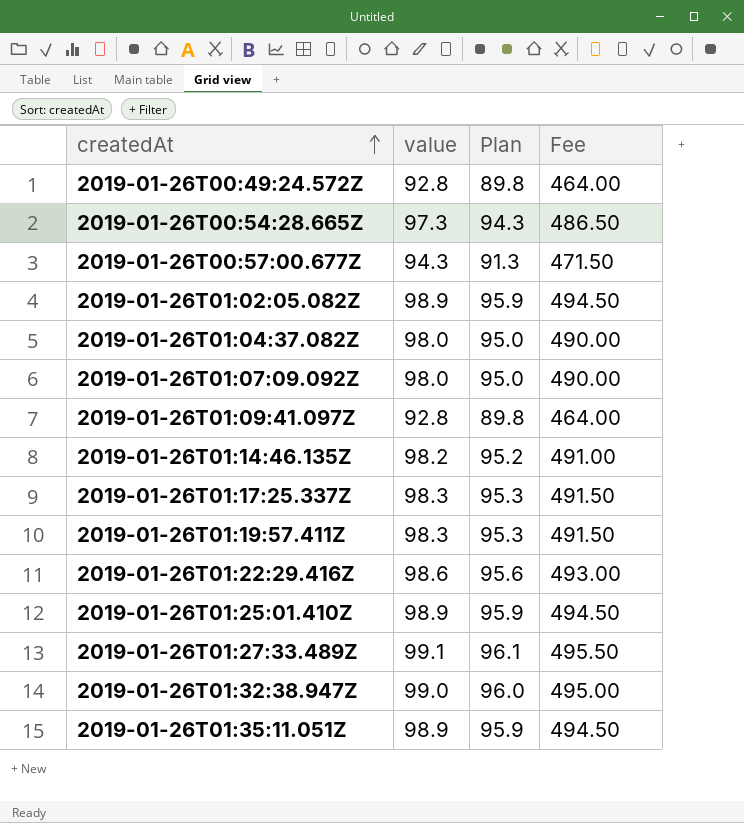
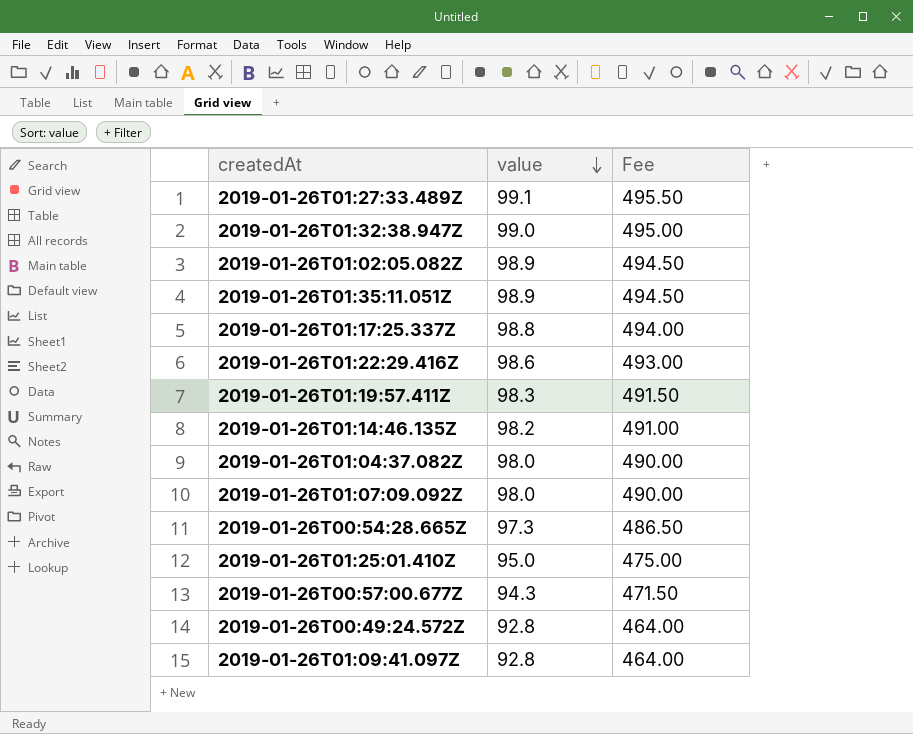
row order: createdAt ascending -> value descending
column Plan | formula: [value] - 3 -> none
2019-01-26T01:17:25.337Z | value: 98.3 -> 98.8
2019-01-26T01:17:25.337Z | Fee: 491.50 -> 494.00
2019-01-26T01:25:01.410Z | value: 98.9 -> 95.0
2019-01-26T01:25:01.410Z | Fee: 494.50 -> 475.00

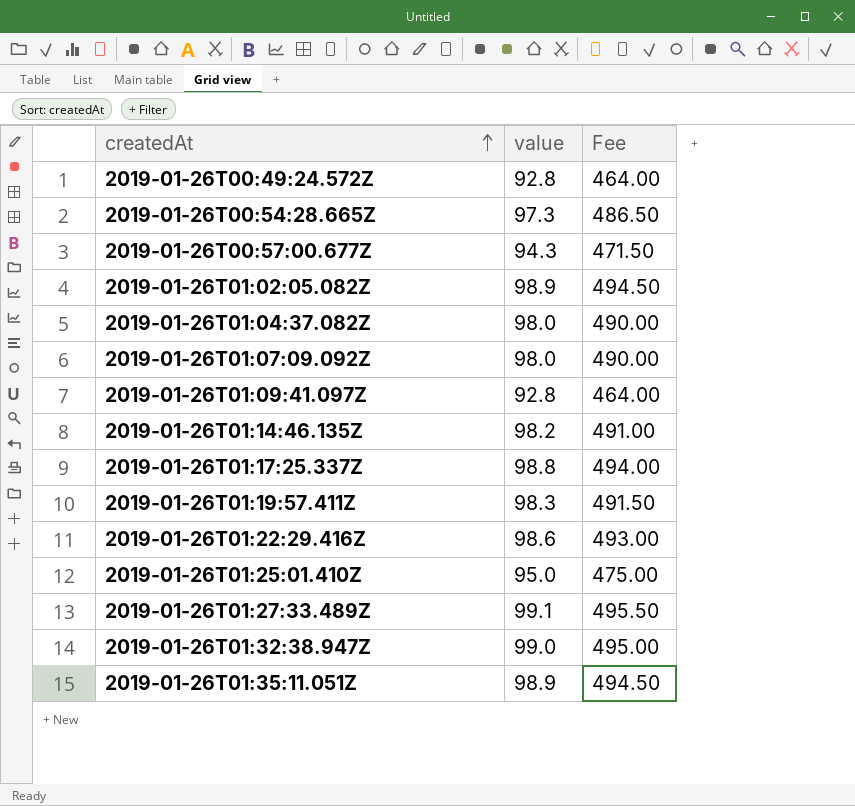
row order: value descending -> createdAt ascending

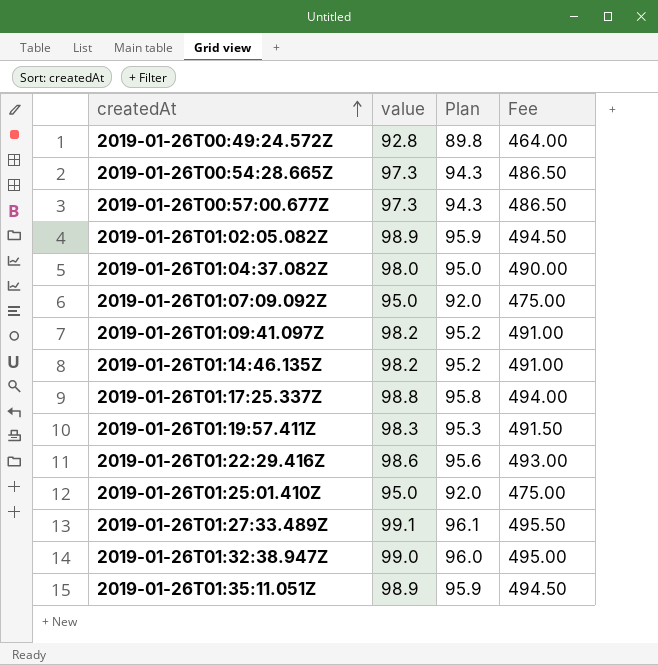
column Plan | formula: none -> [value] - 3
2019-01-26T00:57:00.677Z | value: 94.3 -> 97.3
2019-01-26T00:57:00.677Z | Fee: 471.50 -> 486.50
2019-01-26T01:07:09.092Z | value: 98.0 -> 95.0
2019-01-26T01:07:09.092Z | Fee: 490.00 -> 475.00
2019-01-26T01:09:41.097Z | value: 92.8 -> 98.2
2019-01-26T01:09:41.097Z | Fee: 464.00 -> 491.00

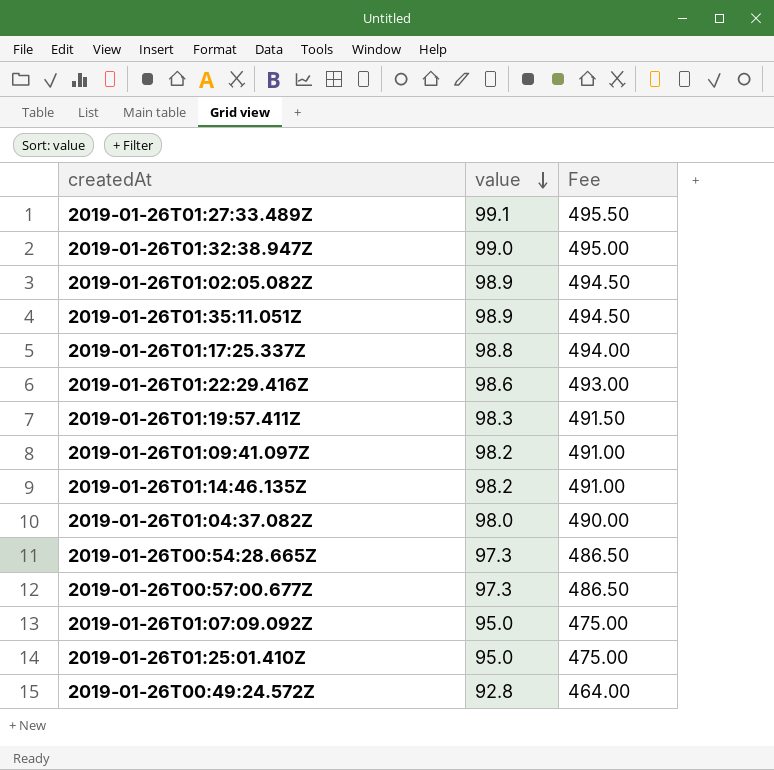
row order: createdAt ascending -> value descending
column Plan | formula: [value] - 3 -> none

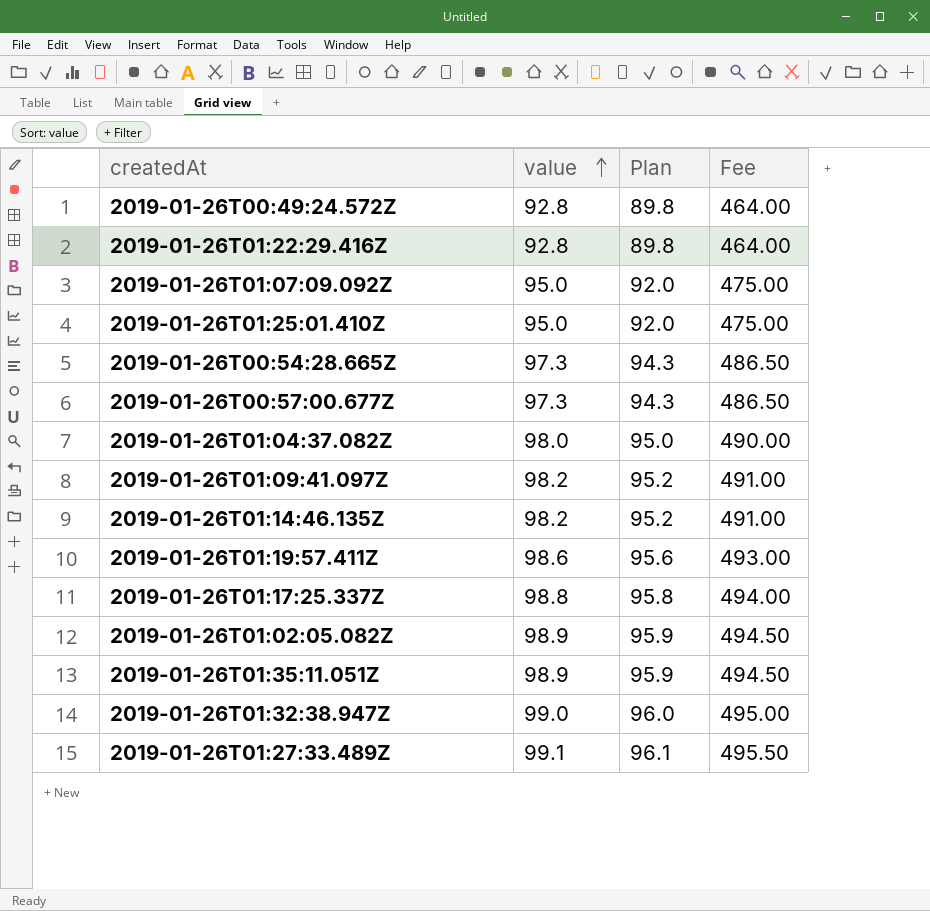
row order: value descending -> value ascending
column Plan | formula: none -> [value] - 3
2019-01-26T01:22:29.416Z | value: 98.6 -> 92.8
2019-01-26T01:22:29.416Z | Fee: 493.00 -> 464.00
2019-01-26T01:19:57.411Z | value: 98.3 -> 98.6
2019-01-26T01:19:57.411Z | Fee: 491.50 -> 493.00

